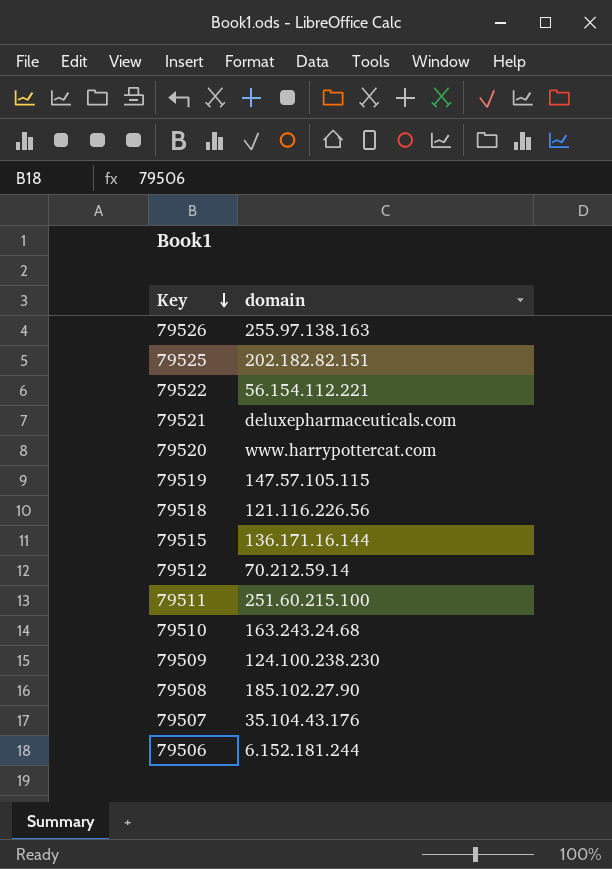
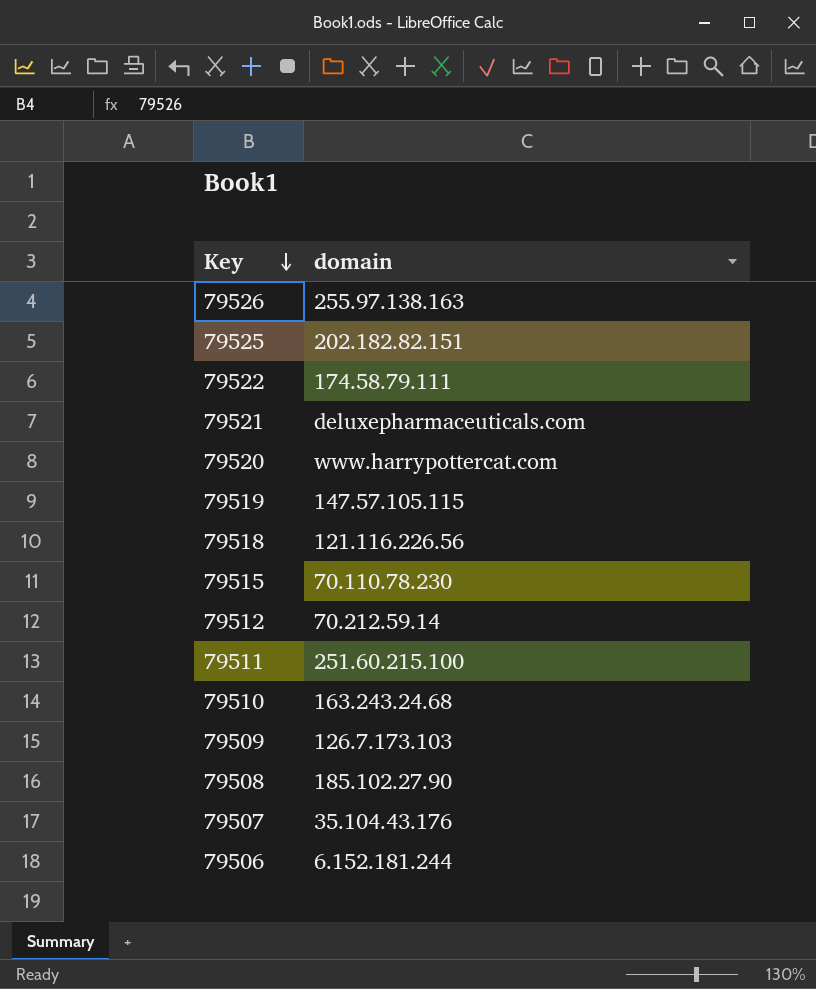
79522 | domain: 56.154.112.221 -> 174.58.79.111
79515 | domain: 136.171.16.144 -> 70.110.78.230
79509 | domain: 124.100.238.230 -> 126.7.173.103

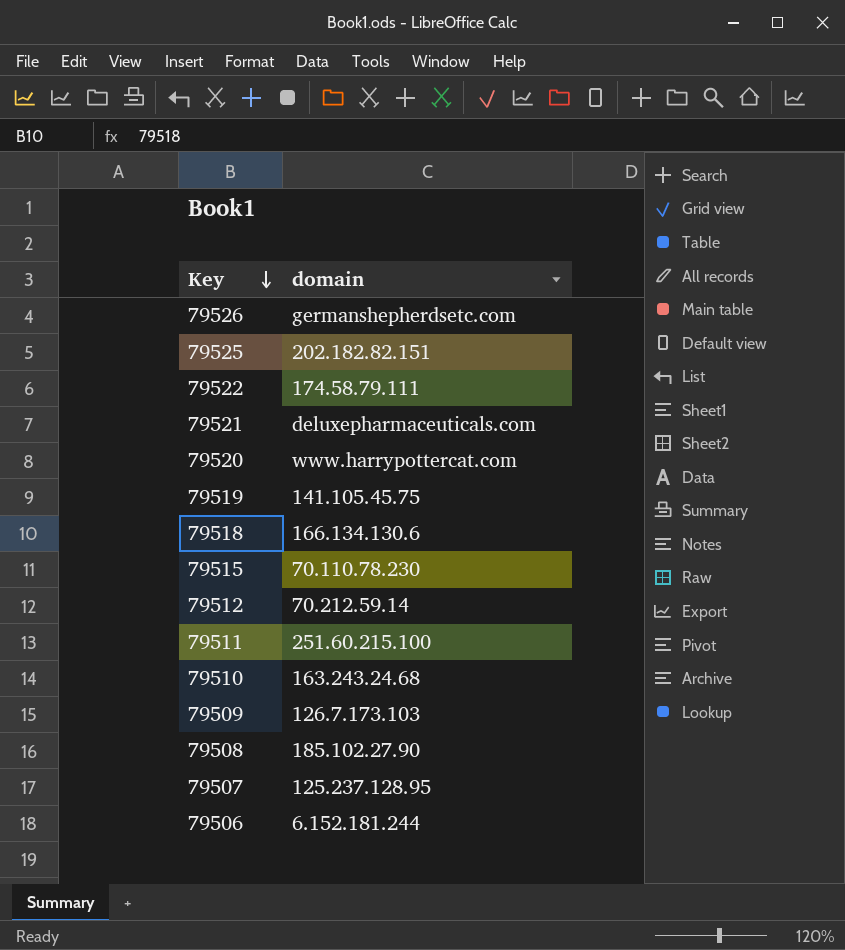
79526 | domain: 255.97.138.163 -> germanshepherdsetc.com
79519 | domain: 147.57.105.115 -> 141.105.45.75
79518 | domain: 121.116.226.56 -> 166.134.130.6
79507 | domain: 35.104.43.176 -> 125.237.128.95

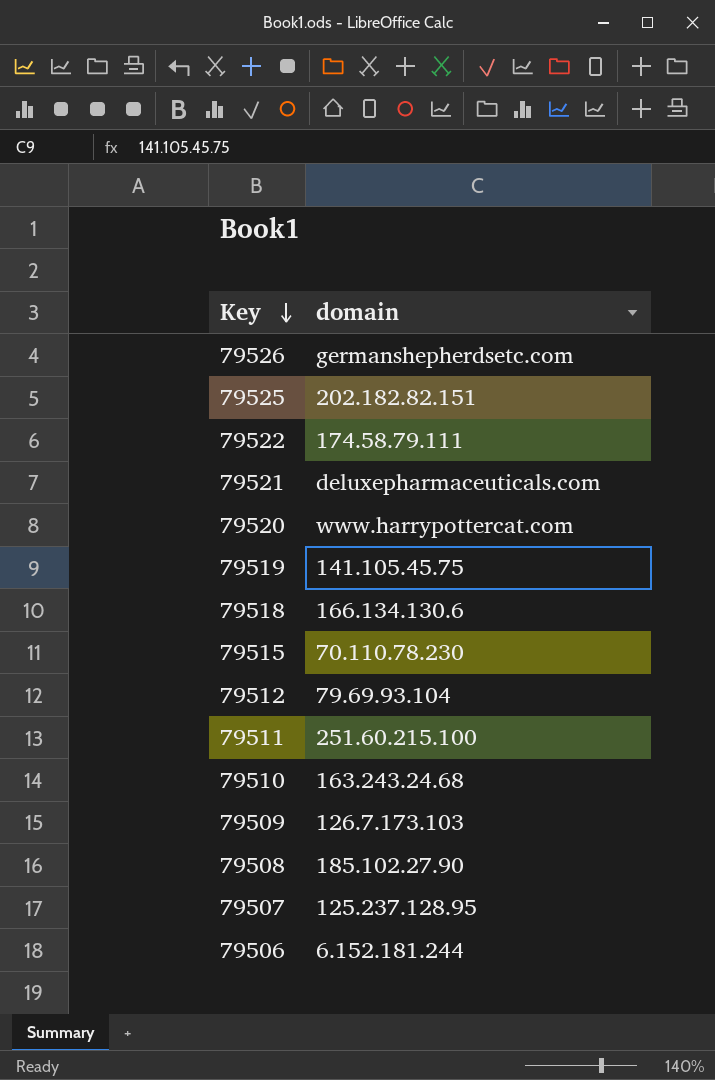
79512 | domain: 70.212.59.14 -> 79.69.93.104

